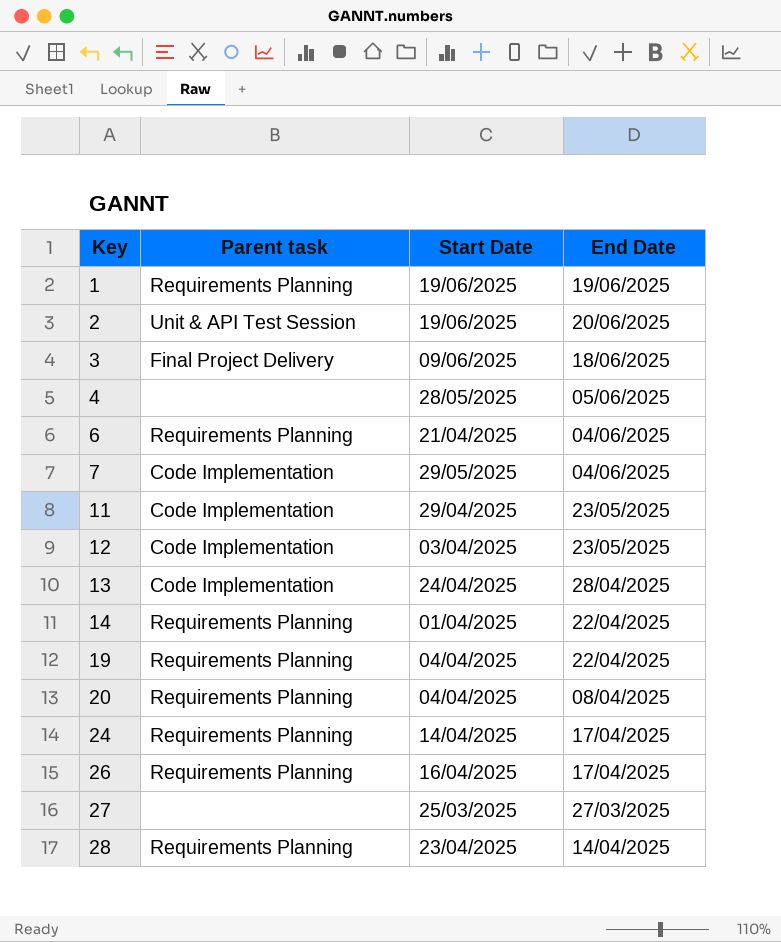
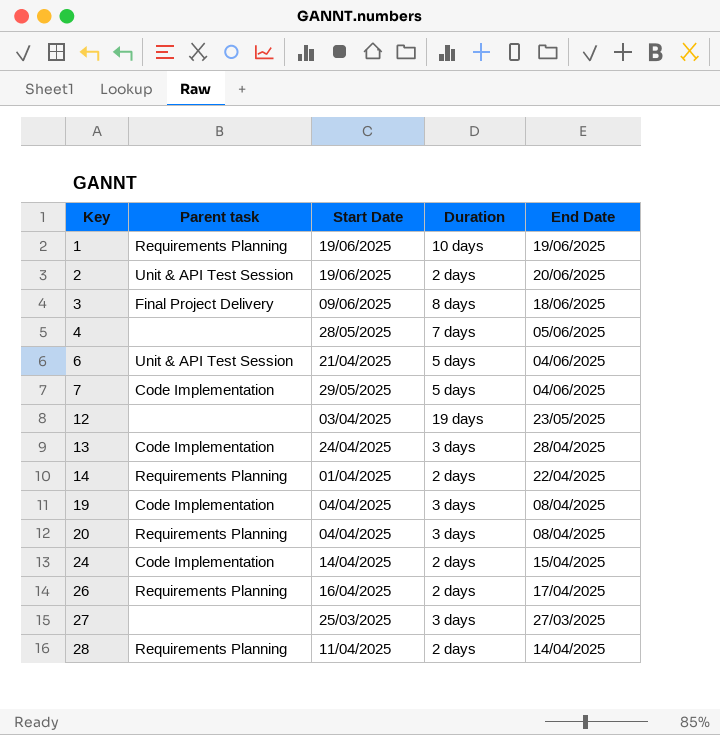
column Duration | position: none -> 4
row 11: Code Implementation | 29/04/2025 | 23/05/2025 -> none
6 | Parent task: Requirements Planning -> Unit & API Test Session
12 | Parent task: Code Implementation -> none
19 | Parent task: Requirements Planning -> Code Implementation
19 | End Date: 22/04/2025 -> 08/04/2025
24 | Parent task: Requirements Planning -> Code Implementation
24 | End Date: 17/04/2025 -> 15/04/2025
28 | Start Date: 23/04/2025 -> 11/04/2025

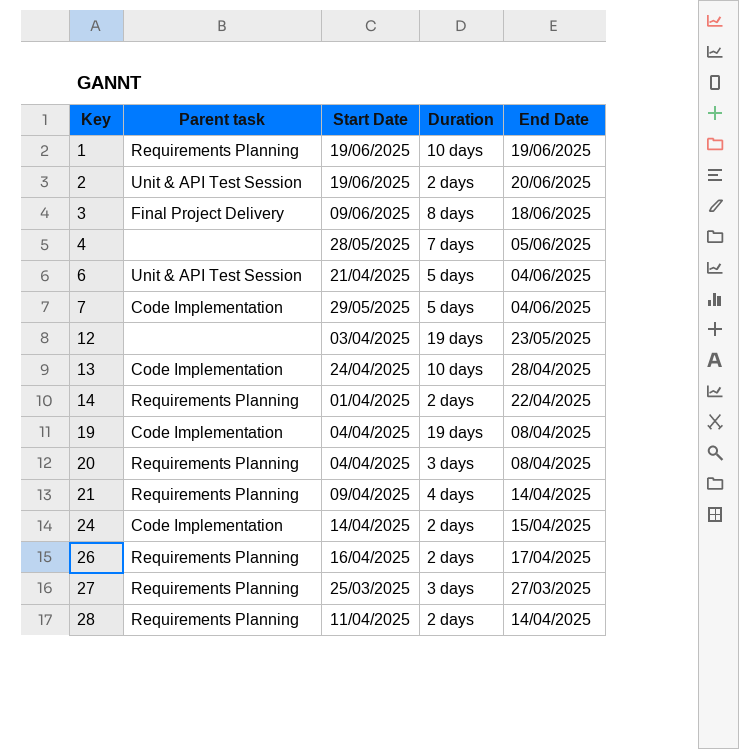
13 | Duration: 3 days -> 10 days
19 | Duration: 3 days -> 19 days
row 21: none -> Requirements Planning | 09/04/2025 | 4 days | 14/04/2025
27 | Parent task: none -> Requirements Planning

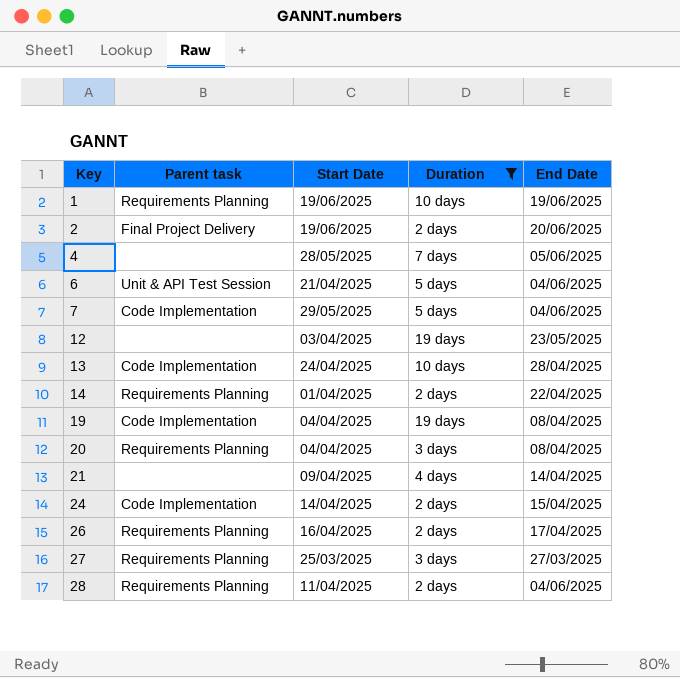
filter: none -> Duration != 8 days
2 | Parent task: Unit & API Test Session -> Final Project Delivery
21 | Parent task: Requirements Planning -> none
28 | End Date: 14/04/2025 -> 04/06/2025

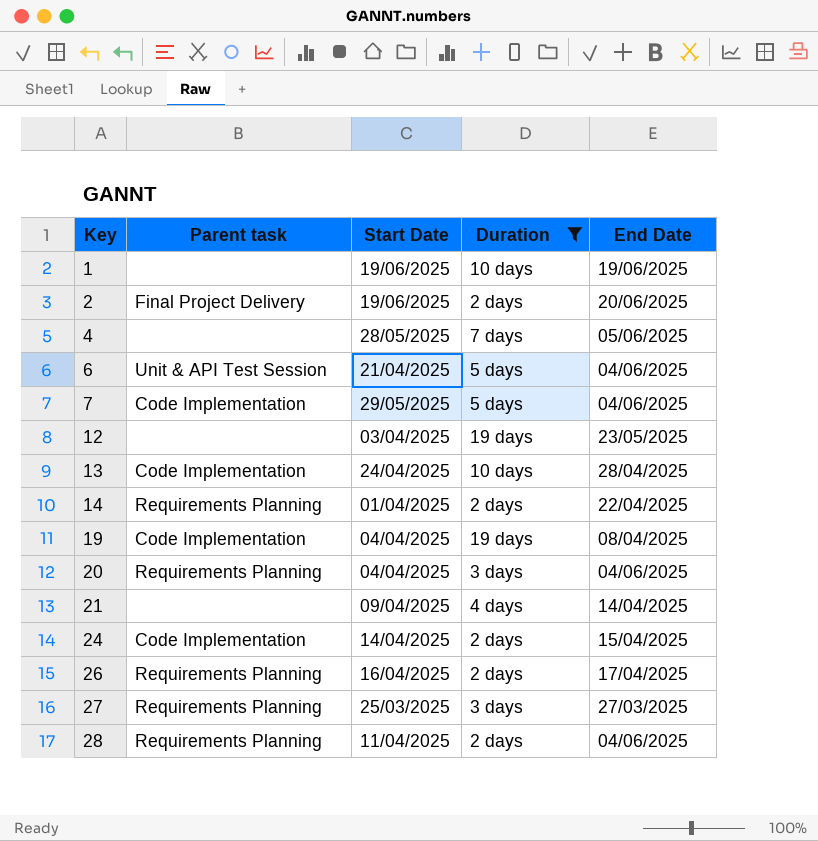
1 | Parent task: Requirements Planning -> none
20 | End Date: 08/04/2025 -> 04/06/2025

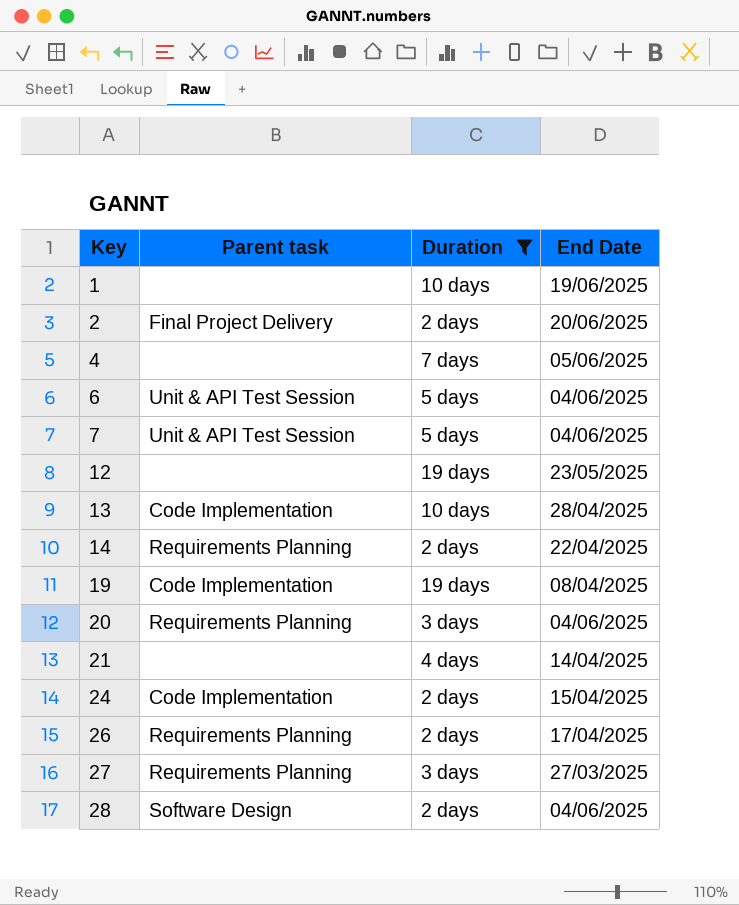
column Start Date | position: 3 -> none
7 | Parent task: Code Implementation -> Unit & API Test Session
28 | Parent task: Requirements Planning -> Software Design

